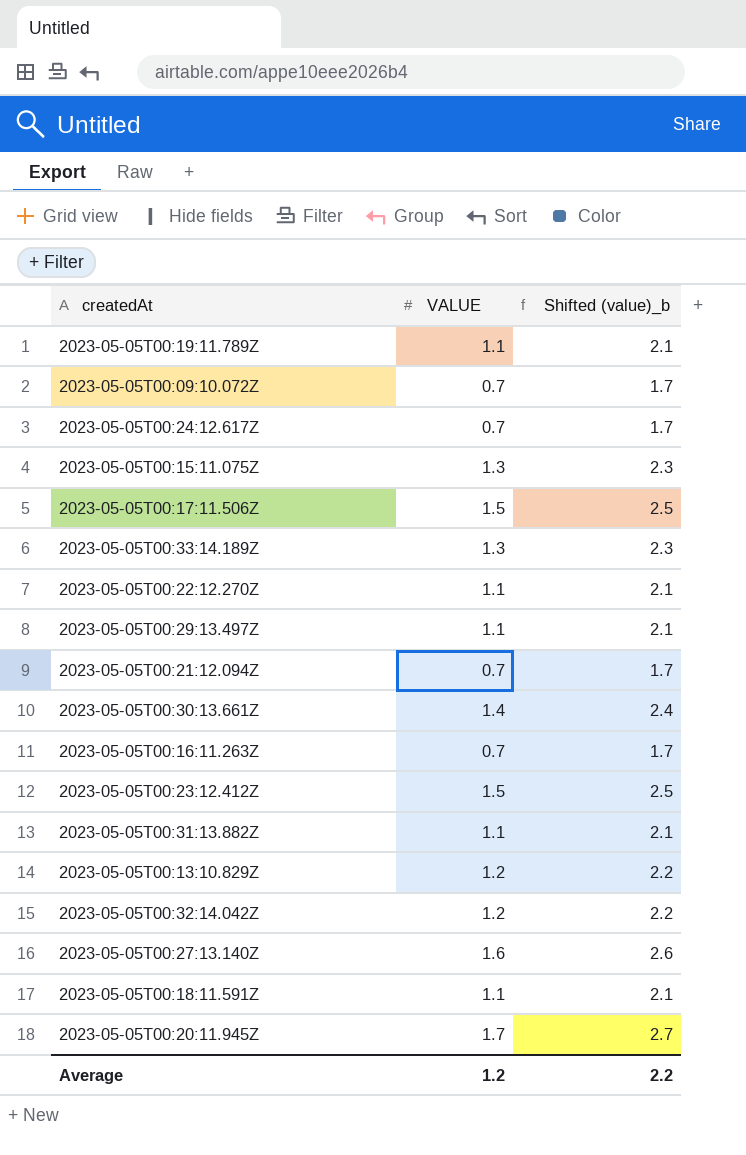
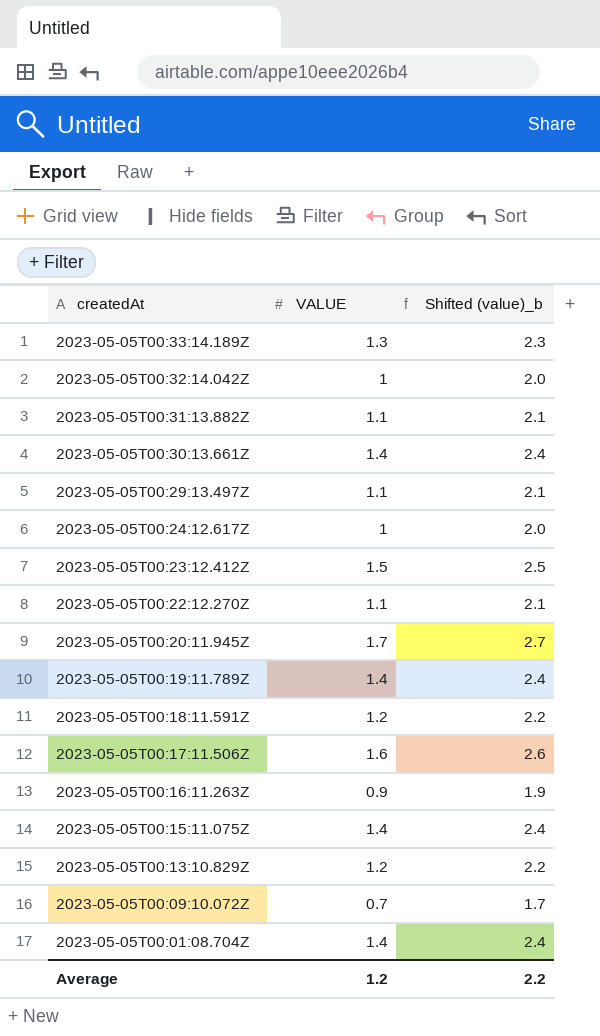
row order: none -> createdAt descending
row 2023-05-05T00:21:12.094Z: 0.7 | 1.7 -> none
row 2023-05-05T00:27:13.140Z: 1.6 | 2.6 -> none
2023-05-05T00:32:14.042Z | VALUE: 1.2 -> 1
2023-05-05T00:32:14.042Z | Shifted (value)_b: 2.2 -> 2.0
2023-05-05T00:24:12.617Z | VALUE: 0.7 -> 1
2023-05-05T00:24:12.617Z | Shifted (value)_b: 1.7 -> 2.0
2023-05-05T00:19:11.789Z | VALUE: 1.1 -> 1.4
2023-05-05T00:19:11.789Z | Shifted (value)_b: 2.1 -> 2.4
2023-05-05T00:18:11.591Z | VALUE: 1.1 -> 1.2
2023-05-05T00:18:11.591Z | Shifted (value)_b: 2.1 -> 2.2
2023-05-05T00:17:11.506Z | VALUE: 1.5 -> 1.6
2023-05-05T00:17:11.506Z | Shifted (value)_b: 2.5 -> 2.6
2023-05-05T00:16:11.263Z | VALUE: 0.7 -> 0.9
2023-05-05T00:16:11.263Z | Shifted (value)_b: 1.7 -> 1.9
2023-05-05T00:15:11.075Z | VALUE: 1.3 -> 1.4
2023-05-05T00:15:11.075Z | Shifted (value)_b: 2.3 -> 2.4
row 2023-05-05T00:01:08.704Z: none -> 1.4 | 2.4

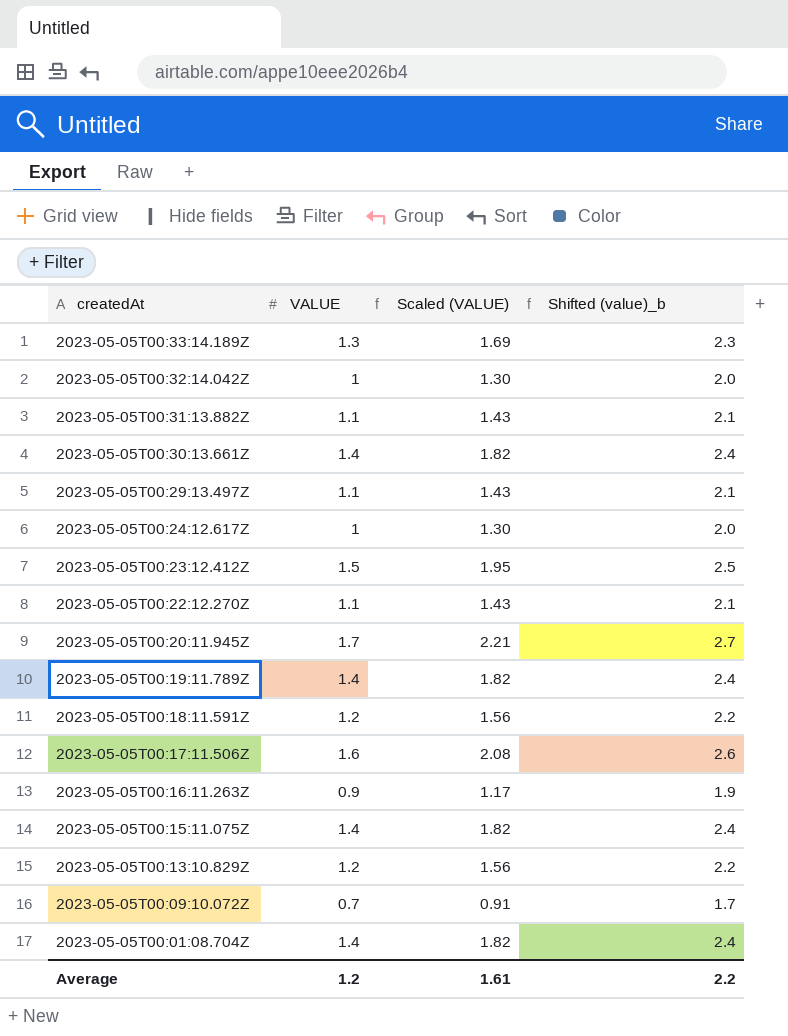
column Scaled (VALUE) | formula: none -> [VALUE] * 1.3

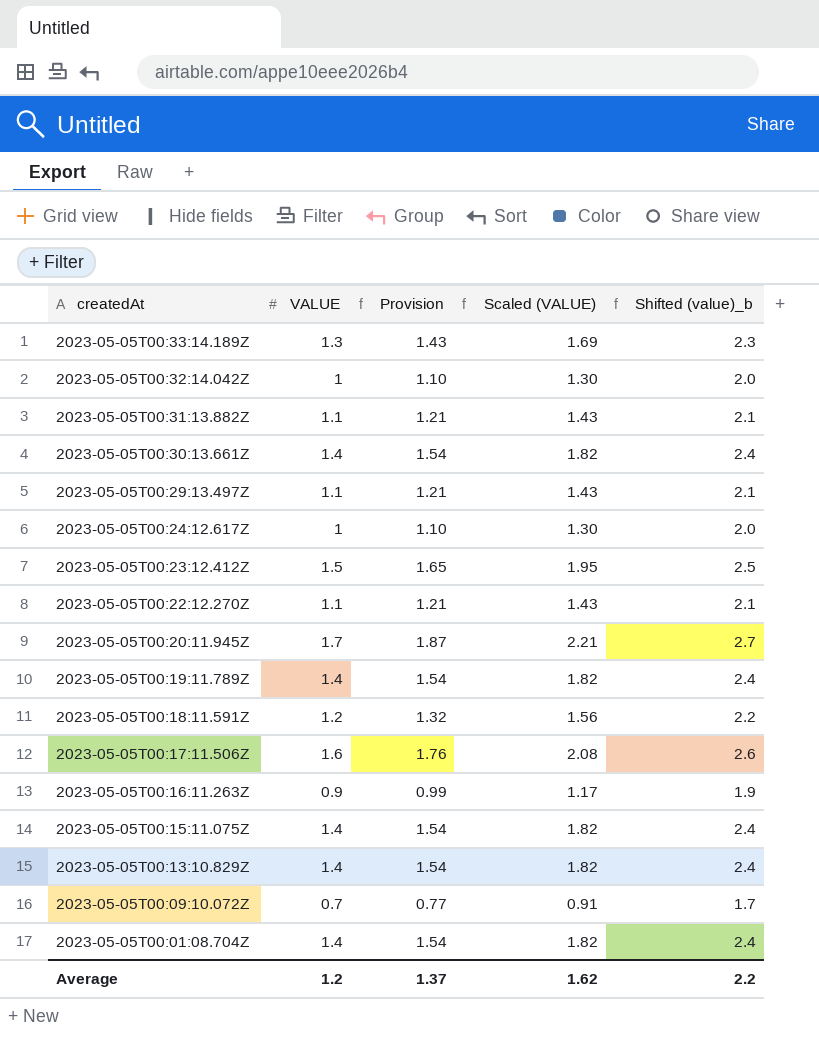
column Provision | formula: none -> [VALUE] * 1.1
2023-05-05T00:13:10.829Z | VALUE: 1.2 -> 1.4
2023-05-05T00:13:10.829Z | Scaled (VALUE): 1.56 -> 1.82
2023-05-05T00:13:10.829Z | Shifted (value)_b: 2.2 -> 2.4
Average | Scaled (VALUE): 1.61 -> 1.62

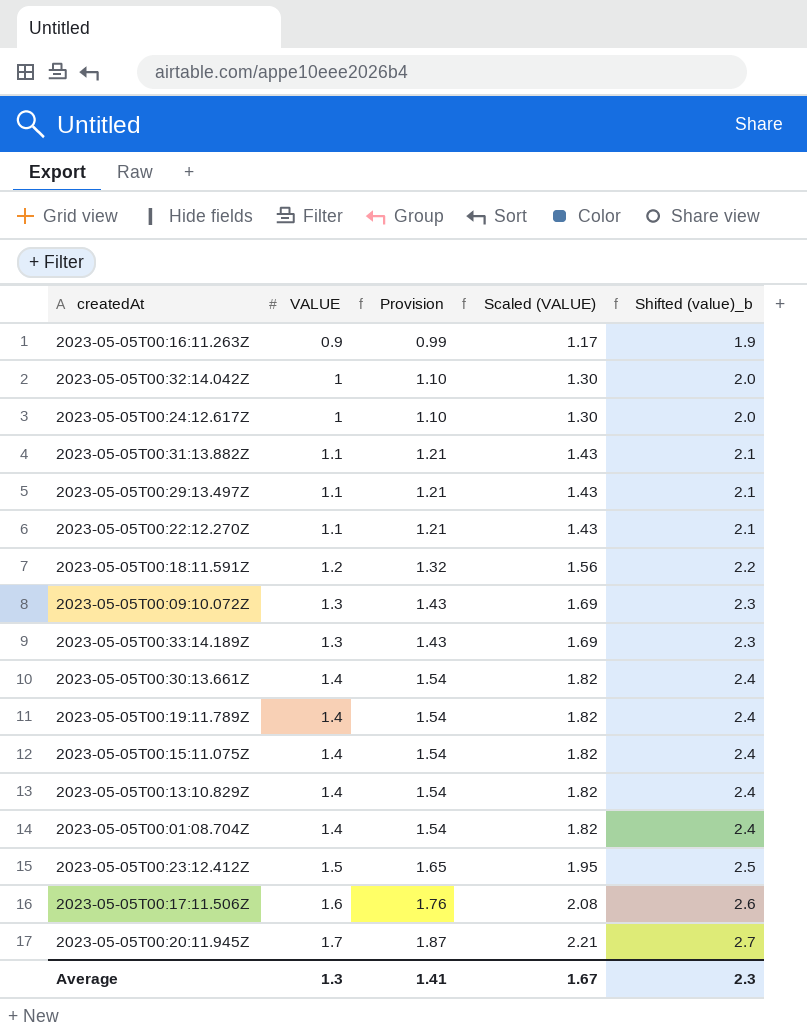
row order: createdAt descending -> VALUE ascending
2023-05-05T00:09:10.072Z | VALUE: 0.7 -> 1.3
2023-05-05T00:09:10.072Z | Provision: 0.77 -> 1.43
2023-05-05T00:09:10.072Z | Scaled (VALUE): 0.91 -> 1.69
2023-05-05T00:09:10.072Z | Shifted (value)_b: 1.7 -> 2.3
Average | VALUE: 1.2 -> 1.3
Average | Provision: 1.37 -> 1.41
Average | Scaled (VALUE): 1.62 -> 1.67
Average | Shifted (value)_b: 2.2 -> 2.3

